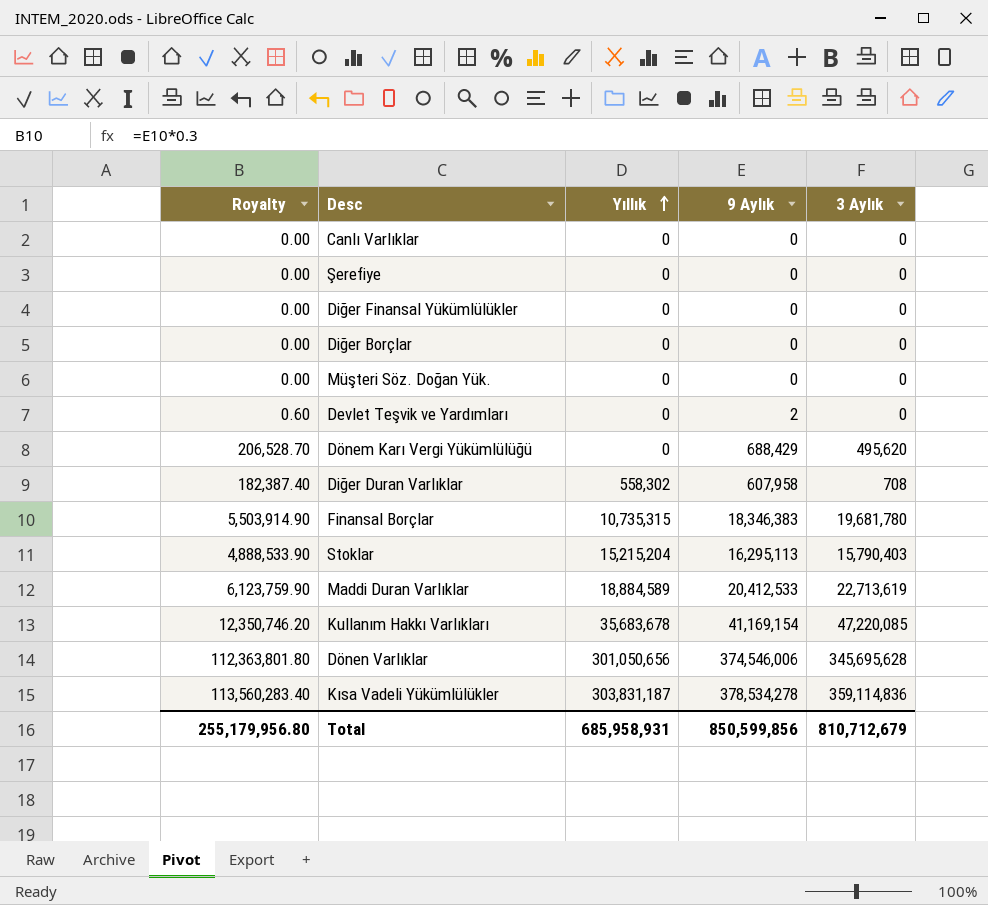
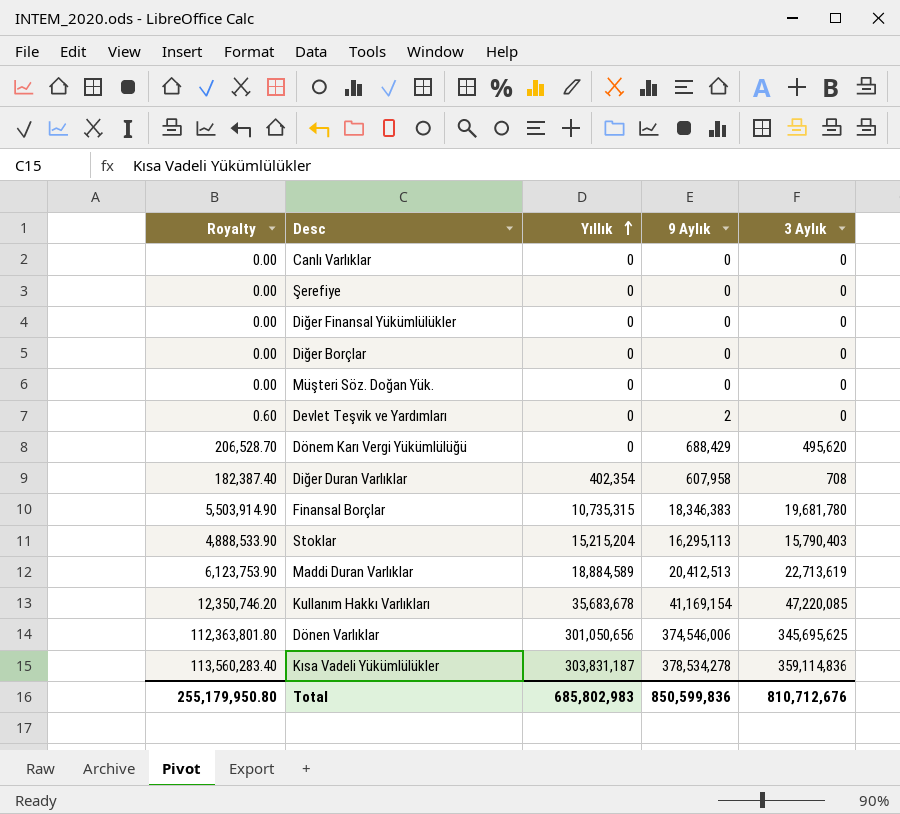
Diğer Duran Varlıklar | Yıllık: 558,302 -> 402,354
Maddi Duran Varlıklar | Royalty: 6,123,759.90 -> 6,123,753.90
Maddi Duran Varlıklar | 9 Aylık: 20,412,533 -> 20,412,513
Dönen Varlıklar | 3 Aylık: 345,695,628 -> 345,695,625
Total | Royalty: 255,179,956.80 -> 255,179,950.80
Total | Yıllık: 685,958,931 -> 685,802,983
Total | 9 Aylık: 850,599,856 -> 850,599,836
Total | 3 Aylık: 810,712,679 -> 810,712,676

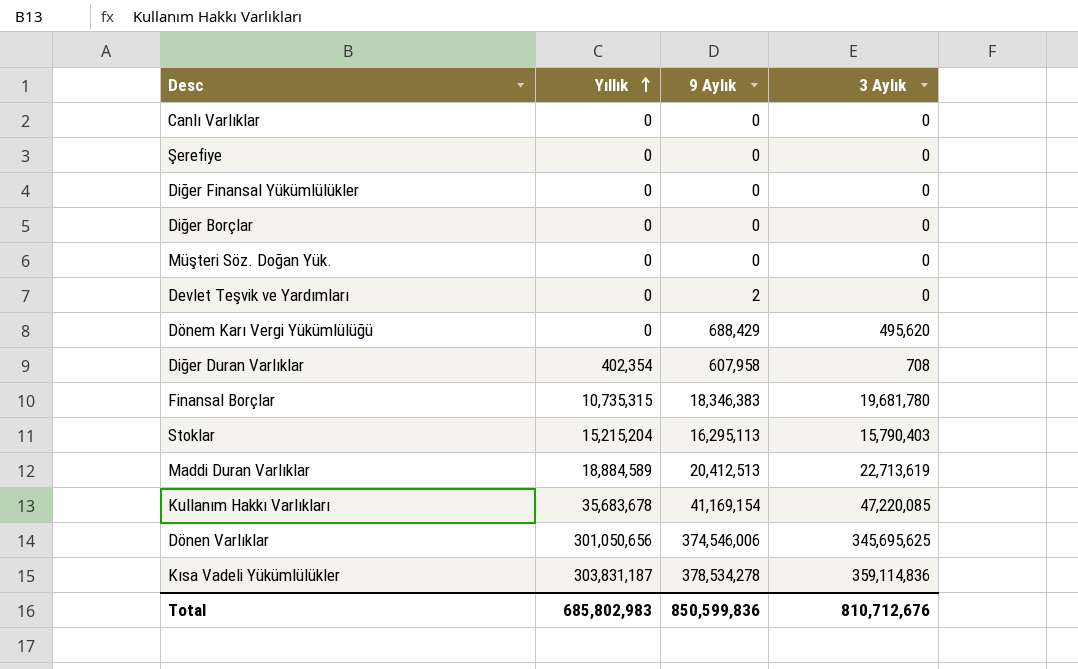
column Royalty | formula: [9 Aylık] * 0.3 -> none

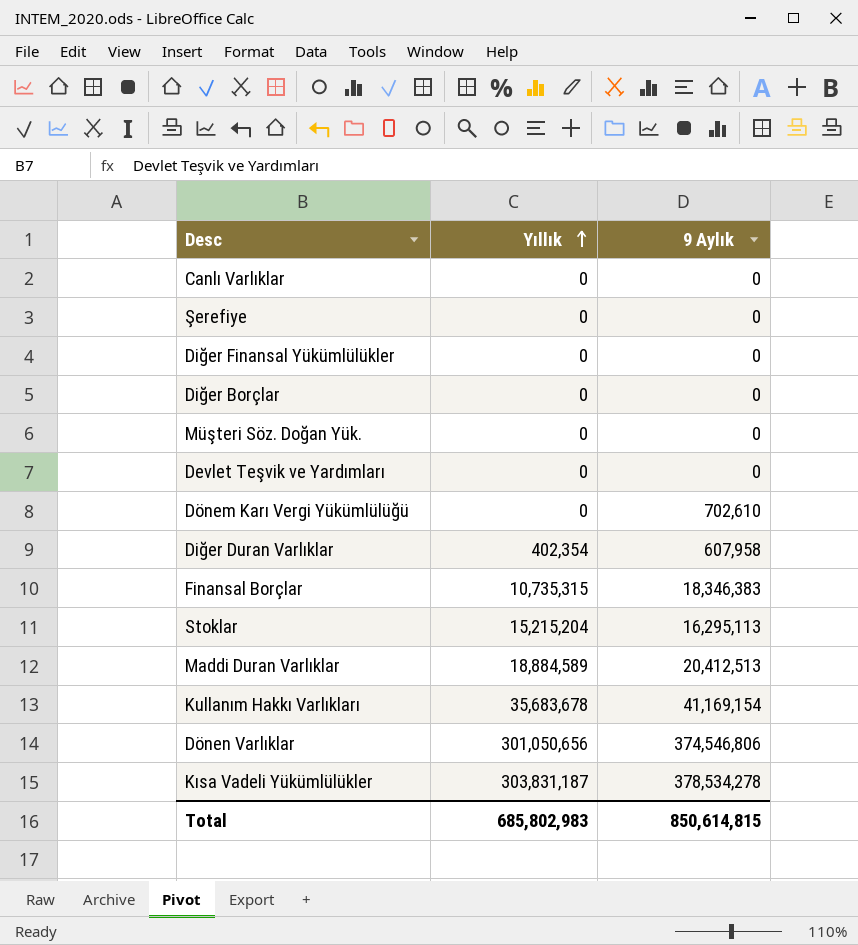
column 3 Aylık | position: 4 -> none
Devlet Teşvik ve Yardımları | 9 Aylık: 2 -> 0
Dönem Karı Vergi Yükümlülüğü | 9 Aylık: 688,429 -> 702,610
Dönen Varlıklar | 9 Aylık: 374,546,006 -> 374,546,806
Total | 9 Aylık: 850,599,836 -> 850,614,815

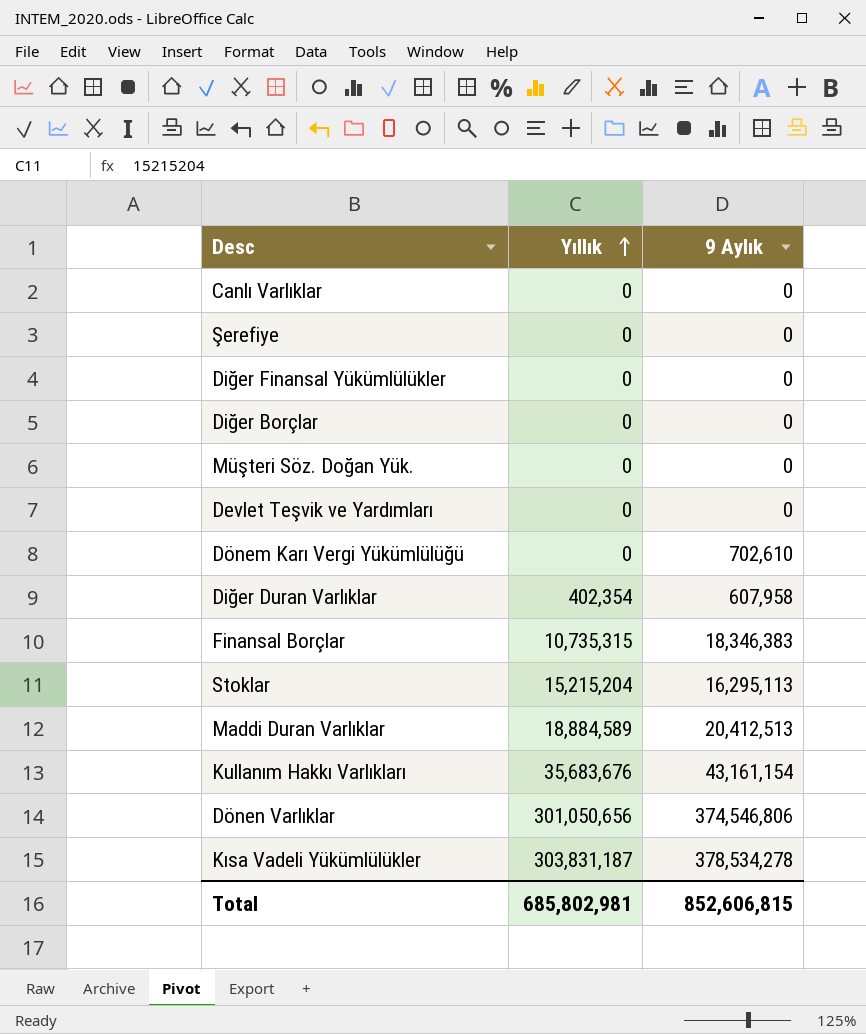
Kullanım Hakkı Varlıkları | Yıllık: 35,683,678 -> 35,683,676
Kullanım Hakkı Varlıkları | 9 Aylık: 41,169,154 -> 43,161,154
Total | Yıllık: 685,802,983 -> 685,802,981
Total | 9 Aylık: 850,614,815 -> 852,606,815

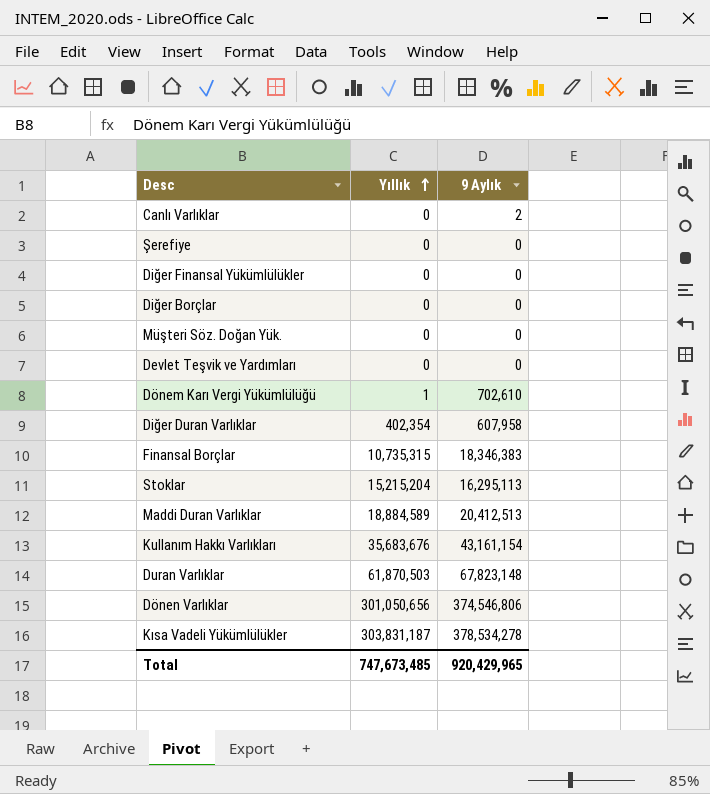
Canlı Varlıklar | 9 Aylık: 0 -> 2
Dönem Karı Vergi Yükümlülüğü | Yıllık: 0 -> 1
row Duran Varlıklar: none -> 61,870,503 | 67,823,148
Total | Yıllık: 685,802,981 -> 747,673,485
Total | 9 Aylık: 852,606,815 -> 920,429,965

